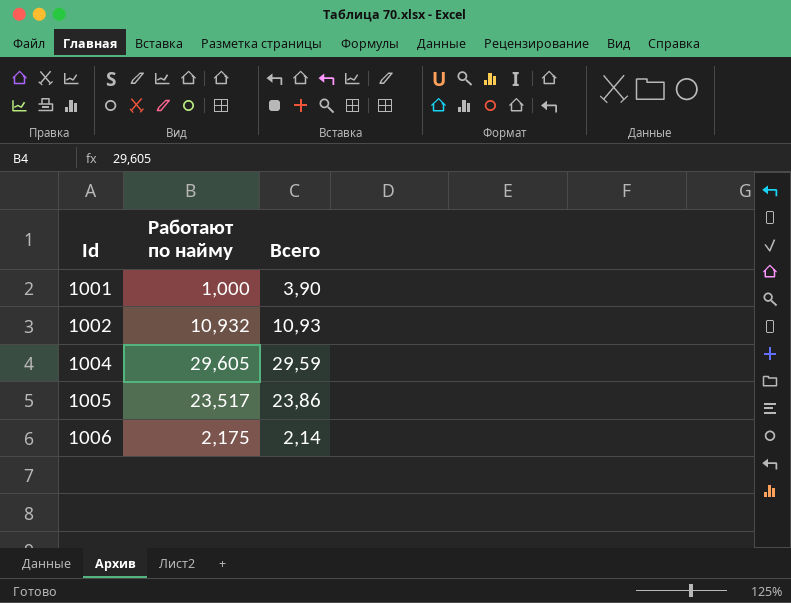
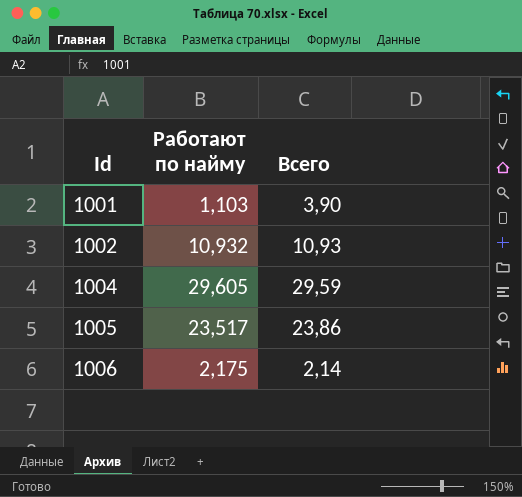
1001 | Работают по найму: 1,000 -> 1,103

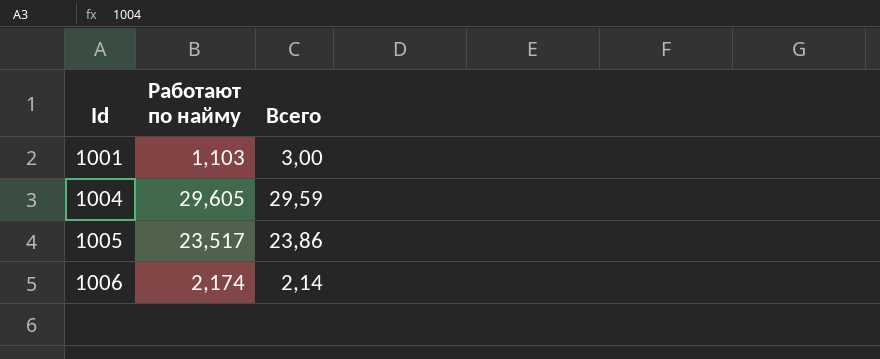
row 1002: 10,932 | 10,93 -> none
1001 | Всего: 3,90 -> 3,00
1006 | Работают по найму: 2,175 -> 2,174

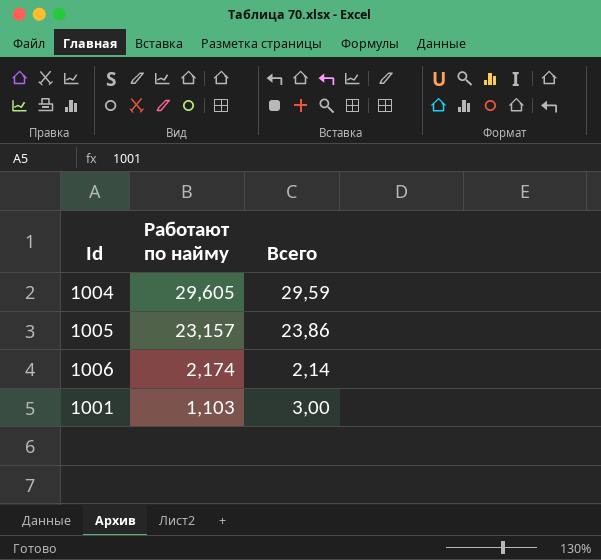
row order: Id ascending -> Работают по найму descending
1005 | Работают по найму: 23,517 -> 23,157

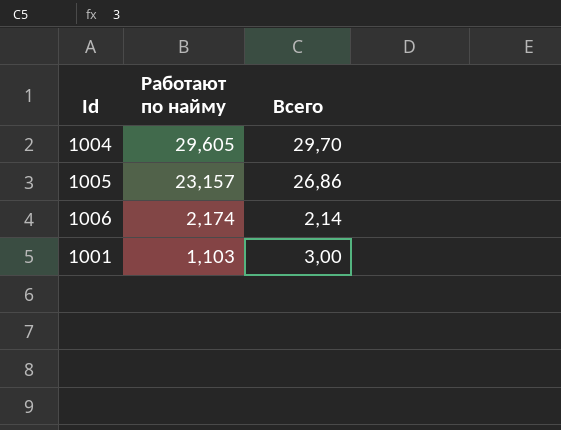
1004 | Всего: 29,59 -> 29,70
1005 | Всего: 23,86 -> 26,86

